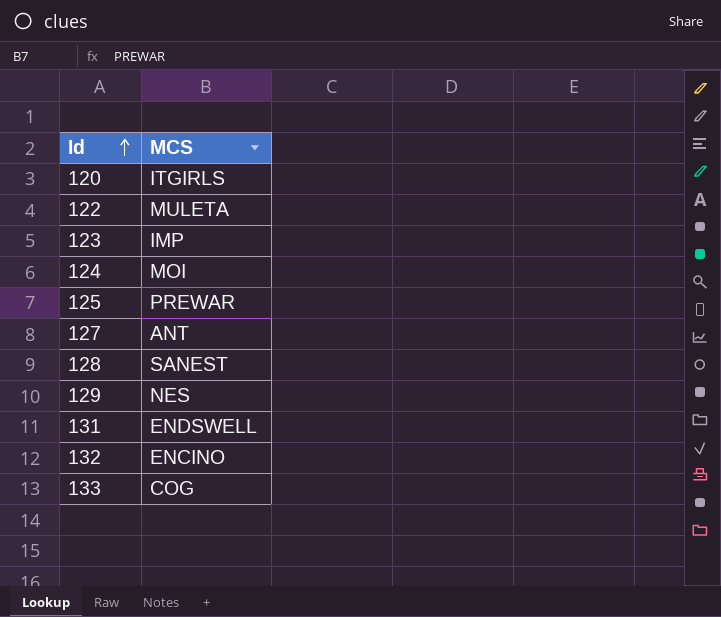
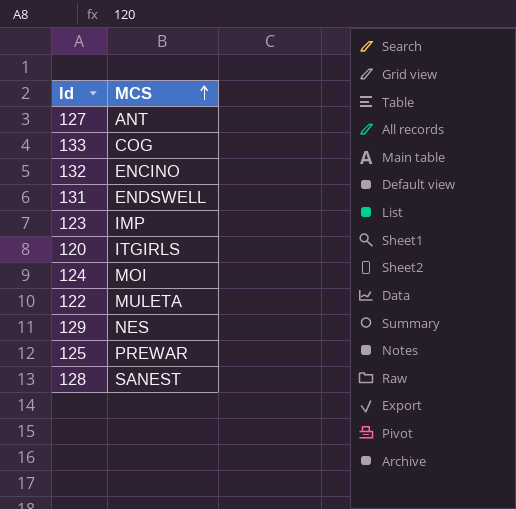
row order: Id ascending -> MCS ascending

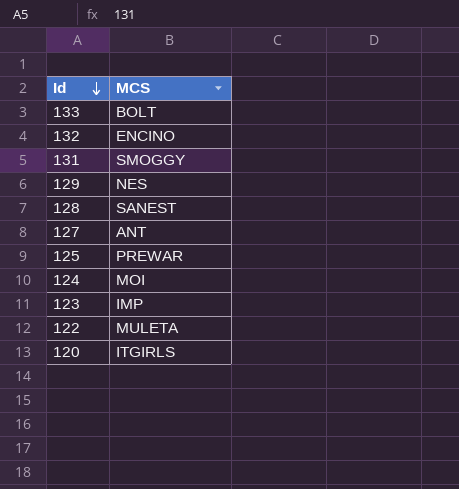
row order: MCS ascending -> Id descending
133 | MCS: COG -> BOLT
131 | MCS: ENDSWELL -> SMOGGY

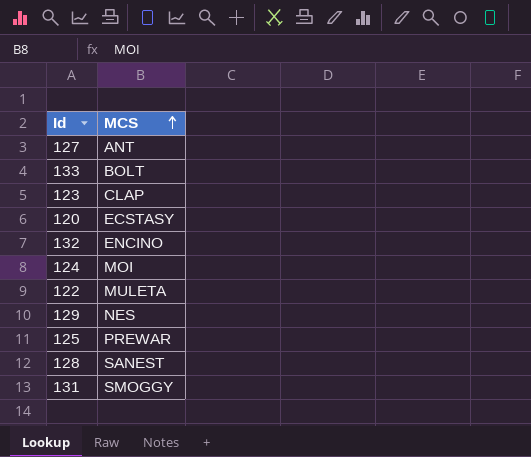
row order: Id descending -> MCS ascending
123 | MCS: IMP -> CLAP
120 | MCS: ITGIRLS -> ECSTASY

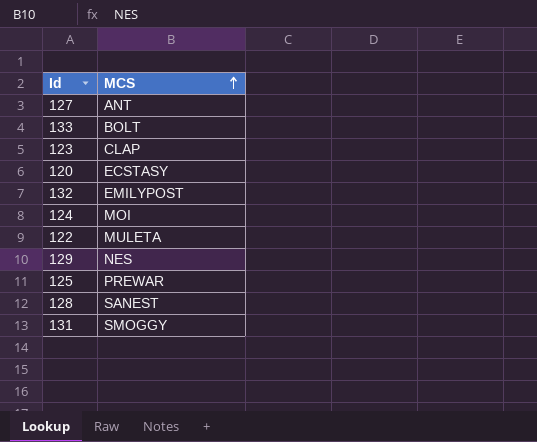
132 | MCS: ENCINO -> EMILYPOST

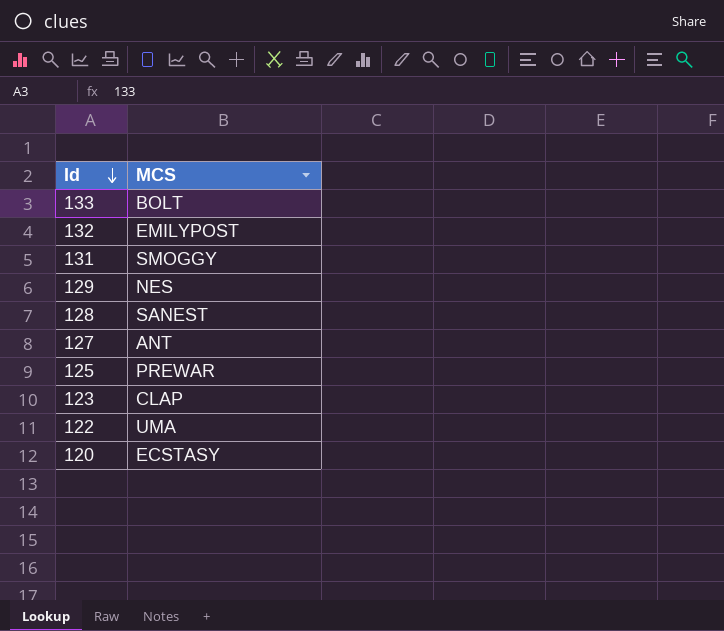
row order: MCS ascending -> Id descending
row 124: MOI -> none
122 | MCS: MULETA -> UMA

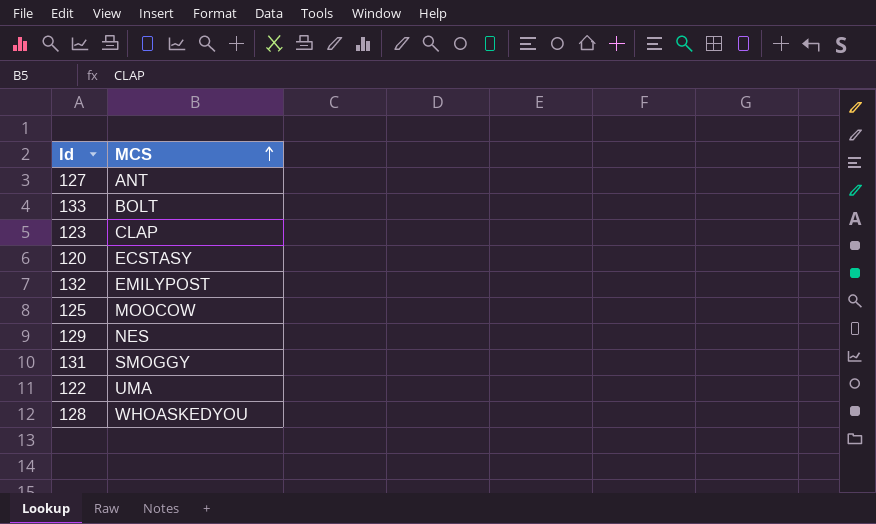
row order: Id descending -> MCS ascending
125 | MCS: PREWAR -> MOOCOW
128 | MCS: SANEST -> WHOASKEDYOU

